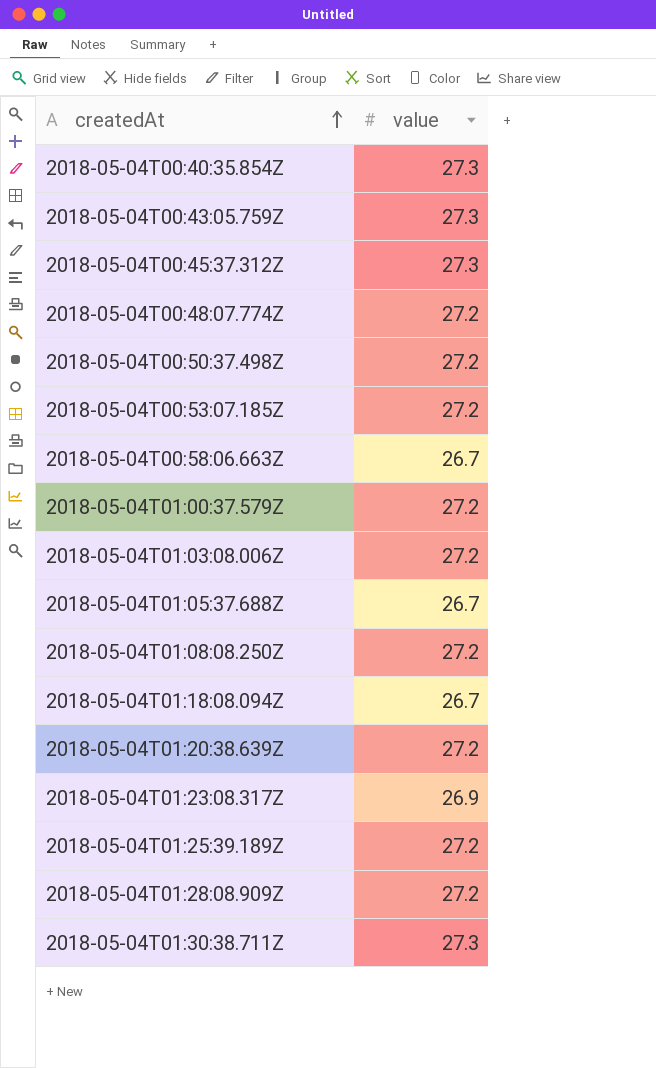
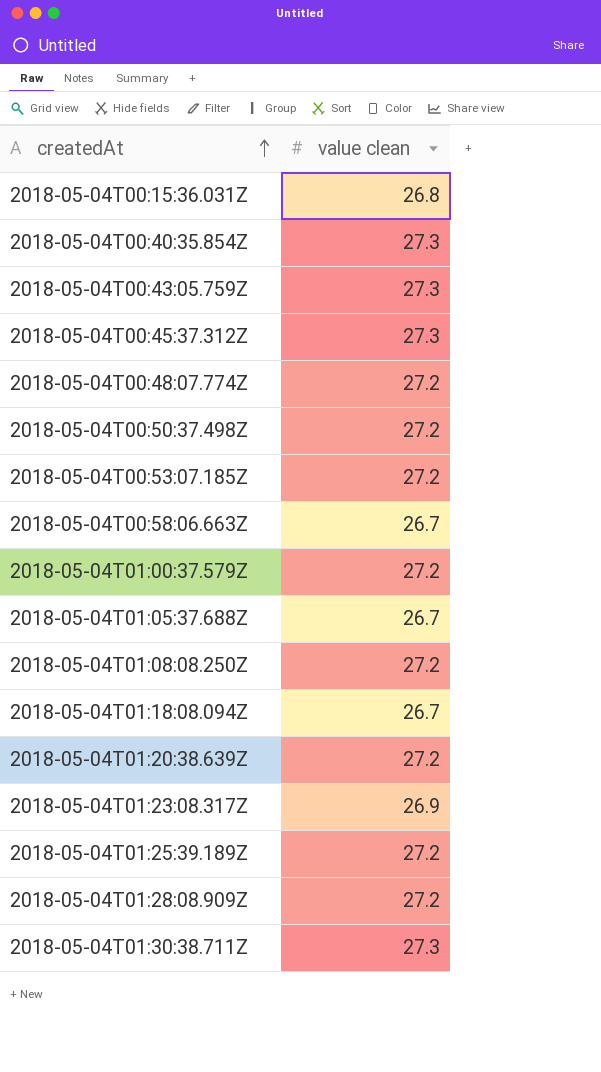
column name: value -> value clean
row 2018-05-04T01:03:08.006Z: 27.2 -> none
row 2018-05-04T00:15:36.031Z: none -> 26.8

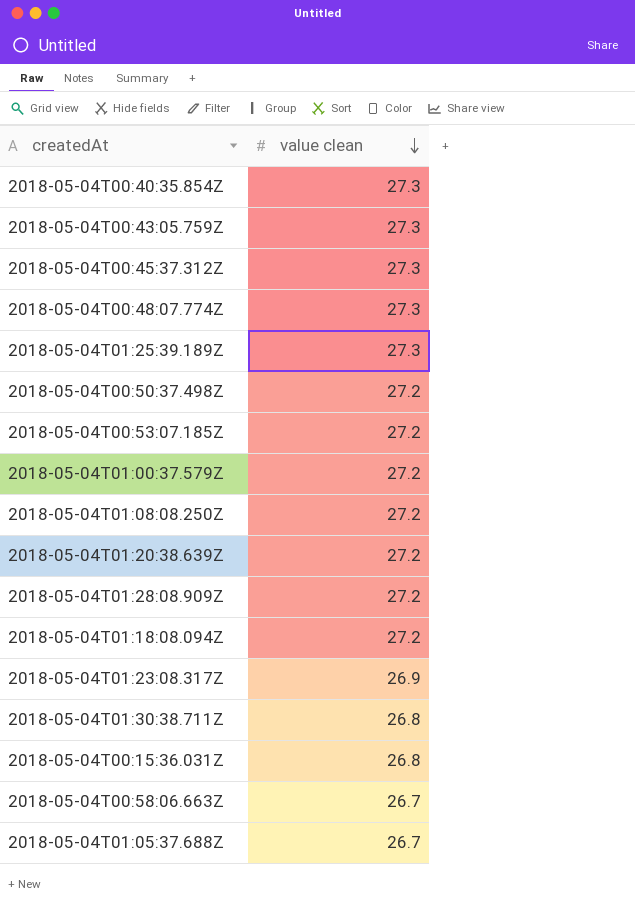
row order: createdAt ascending -> value clean descending
2018-05-04T00:48:07.774Z | value clean: 27.2 -> 27.3
2018-05-04T01:25:39.189Z | value clean: 27.2 -> 27.3
2018-05-04T01:18:08.094Z | value clean: 26.7 -> 27.2
2018-05-04T01:30:38.711Z | value clean: 27.3 -> 26.8

